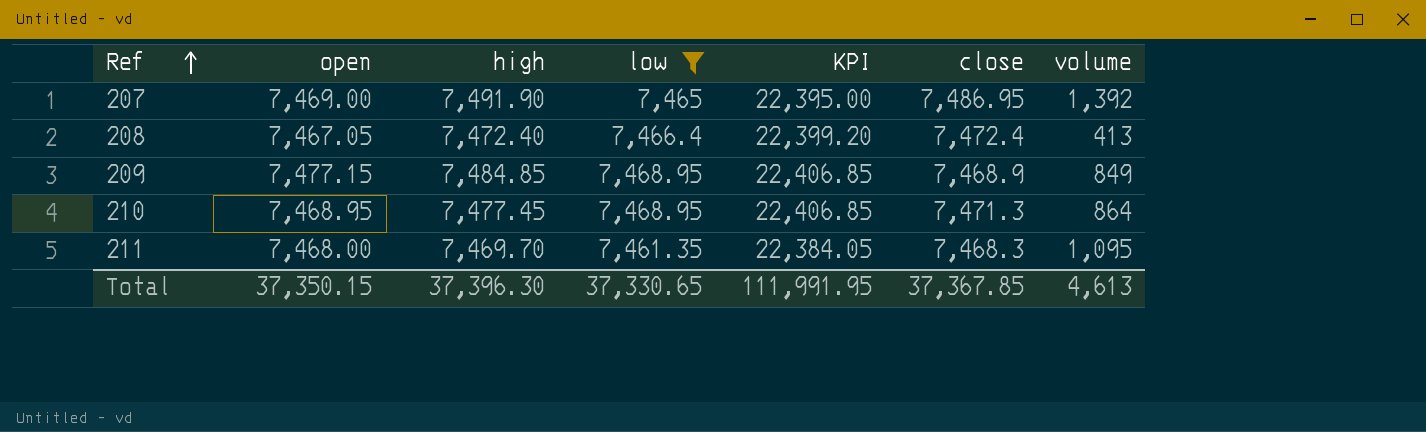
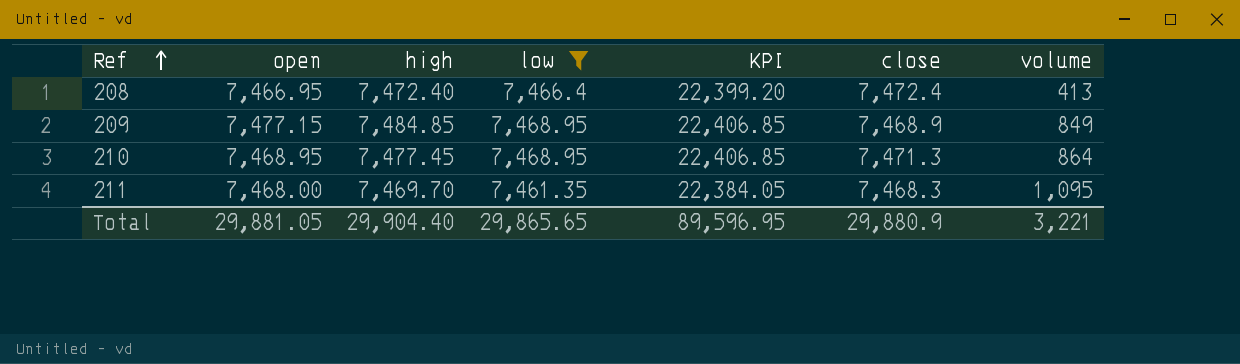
row 207: 7,469.00 | 7,491.90 | 7,465 | 22,395.00 | 7,486.95 | 1,392 -> none
208 | open: 7,467.05 -> 7,466.95
Total | open: 37,350.15 -> 29,881.05
Total | high: 37,396.30 -> 29,904.40
Total | low: 37,330.65 -> 29,865.65
Total | KPI: 111,991.95 -> 89,596.95
Total | close: 37,367.85 -> 29,880.9
Total | volume: 4,613 -> 3,221

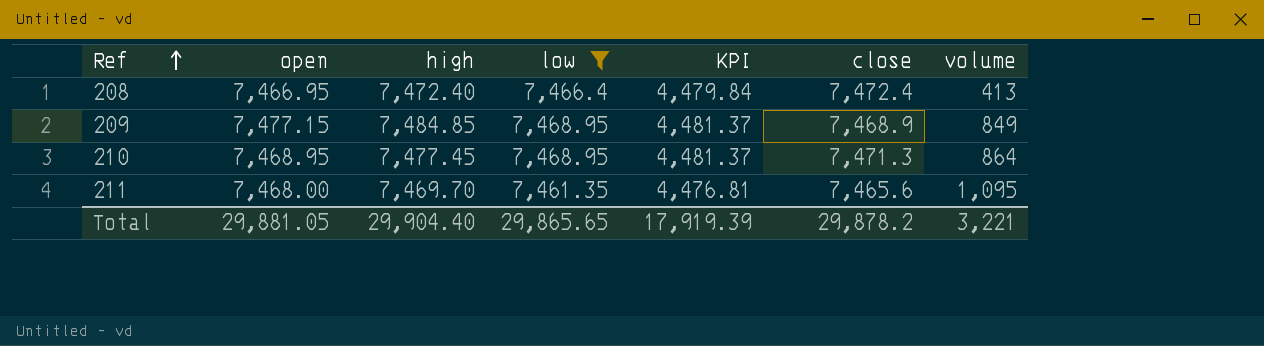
column KPI | formula: [low] * 3 -> [low] * 0.6
211 | close: 7,468.3 -> 7,465.6
Total | KPI: 89,596.95 -> 17,919.39
Total | close: 29,880.9 -> 29,878.2

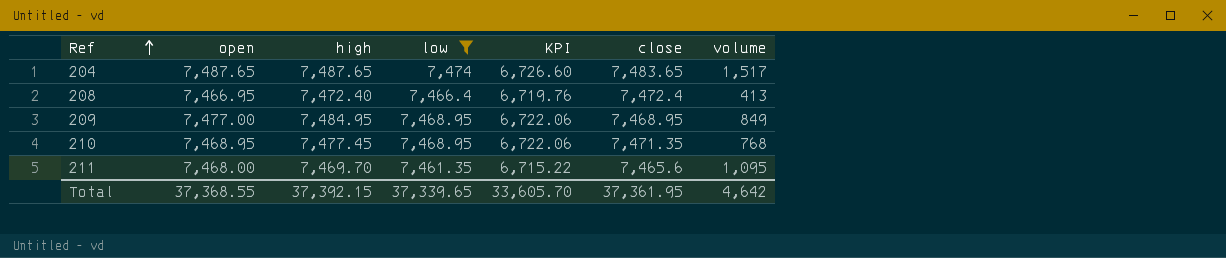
column KPI | formula: [low] * 0.6 -> [low] * 0.9
row 204: none -> 7,487.65 | 7,487.65 | 7,474 | 6,726.60 | 7,483.65 | 1,517
209 | open: 7,477.15 -> 7,477.00
209 | high: 7,484.85 -> 7,484.95
209 | close: 7,468.9 -> 7,468.95
210 | close: 7,471.3 -> 7,471.35
210 | volume: 864 -> 768
Total | open: 29,881.05 -> 37,368.55
Total | high: 29,904.40 -> 37,392.15
Total | low: 29,865.65 -> 37,339.65
Total | KPI: 17,919.39 -> 33,605.70
Total | close: 29,878.2 -> 37,361.95
Total | volume: 3,221 -> 4,642

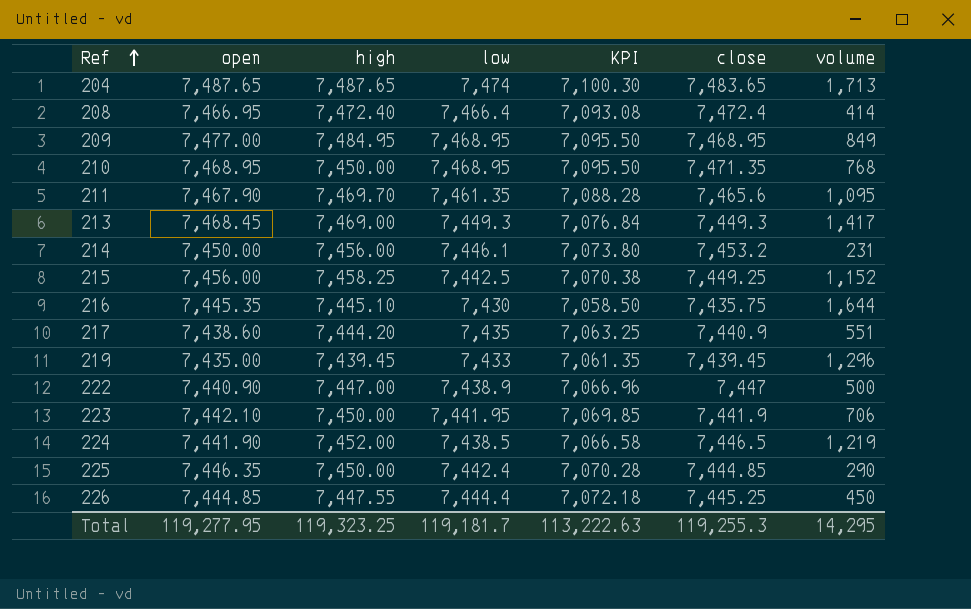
filter: low >= 7,461.35 -> none
column KPI | formula: [low] * 0.9 -> [low] * 0.95
204 | volume: 1,517 -> 1,713
208 | volume: 413 -> 414
210 | high: 7,477.45 -> 7,450.00
211 | open: 7,468.00 -> 7,467.90
Total | open: 37,368.55 -> 119,277.95
Total | high: 37,392.15 -> 119,323.25
Total | low: 37,339.65 -> 119,181.7
Total | KPI: 33,605.70 -> 113,222.63
Total | close: 37,361.95 -> 119,255.3
Total | volume: 4,642 -> 14,295

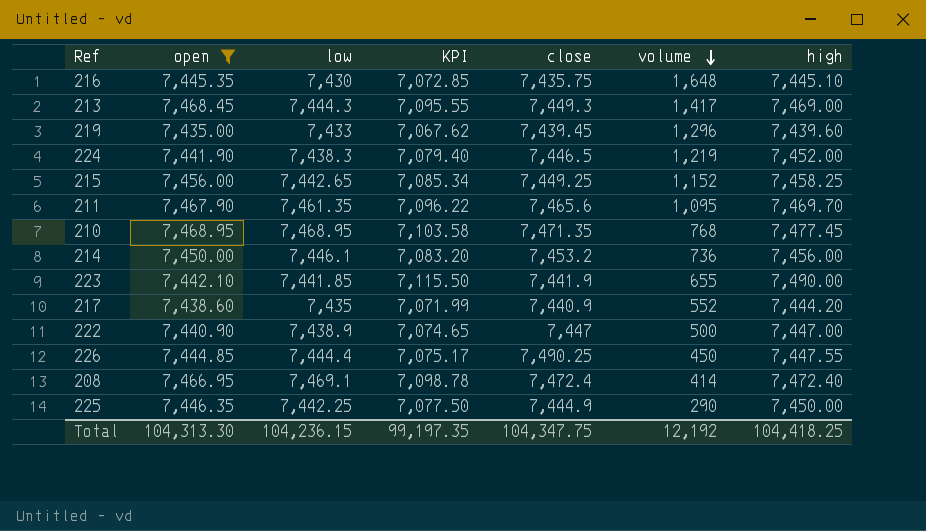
filter: none -> open <= 7,468.95
row order: Ref ascending -> volume descending
column KPI | formula: [low] * 0.95 -> [high] * 0.95
column high | position: 3 -> 7
216 | volume: 1,644 -> 1,648
213 | low: 7,449.3 -> 7,444.3
219 | high: 7,439.45 -> 7,439.60
224 | low: 7,438.5 -> 7,438.3
215 | low: 7,442.5 -> 7,442.65
210 | high: 7,450.00 -> 7,477.45
214 | volume: 231 -> 736
223 | low: 7,441.95 -> 7,441.85
223 | volume: 706 -> 655
223 | high: 7,450.00 -> 7,490.00
217 | volume: 551 -> 552
226 | close: 7,445.25 -> 7,490.25
208 | low: 7,466.4 -> 7,469.1
225 | low: 7,442.4 -> 7,442.25
225 | close: 7,444.85 -> 7,444.9
Total | open: 119,277.95 -> 104,313.30
Total | low: 119,181.7 -> 104,236.15
Total | KPI: 113,222.63 -> 99,197.35
Total | close: 119,255.3 -> 104,347.75
Total | volume: 14,295 -> 12,192
Total | high: 119,323.25 -> 104,418.25

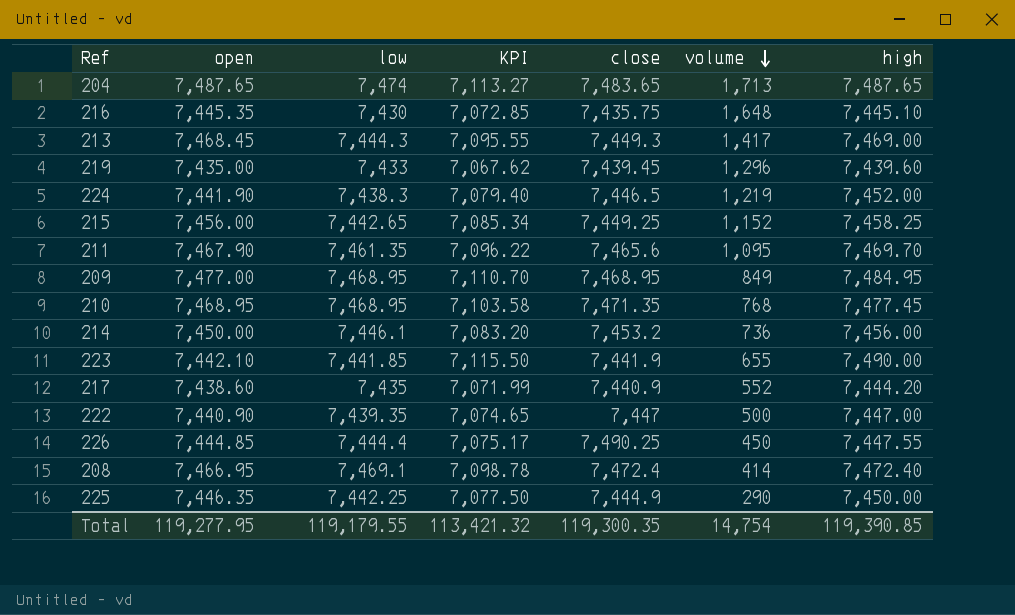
filter: open <= 7,468.95 -> none
222 | low: 7,438.9 -> 7,439.35
Total | open: 104,313.30 -> 119,277.95
Total | low: 104,236.15 -> 119,179.55
Total | KPI: 99,197.35 -> 113,421.32
Total | close: 104,347.75 -> 119,300.35
Total | volume: 12,192 -> 14,754
Total | high: 104,418.25 -> 119,390.85

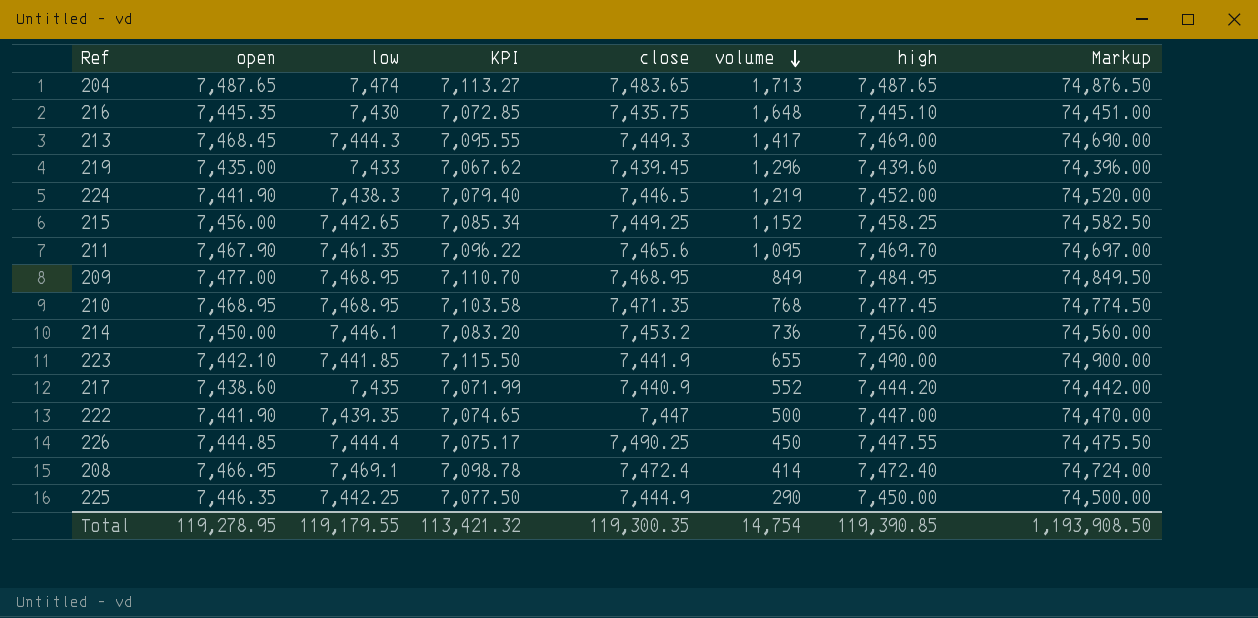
column Markup | formula: none -> [high] * 10
222 | open: 7,440.90 -> 7,441.90
Total | open: 119,277.95 -> 119,278.95

